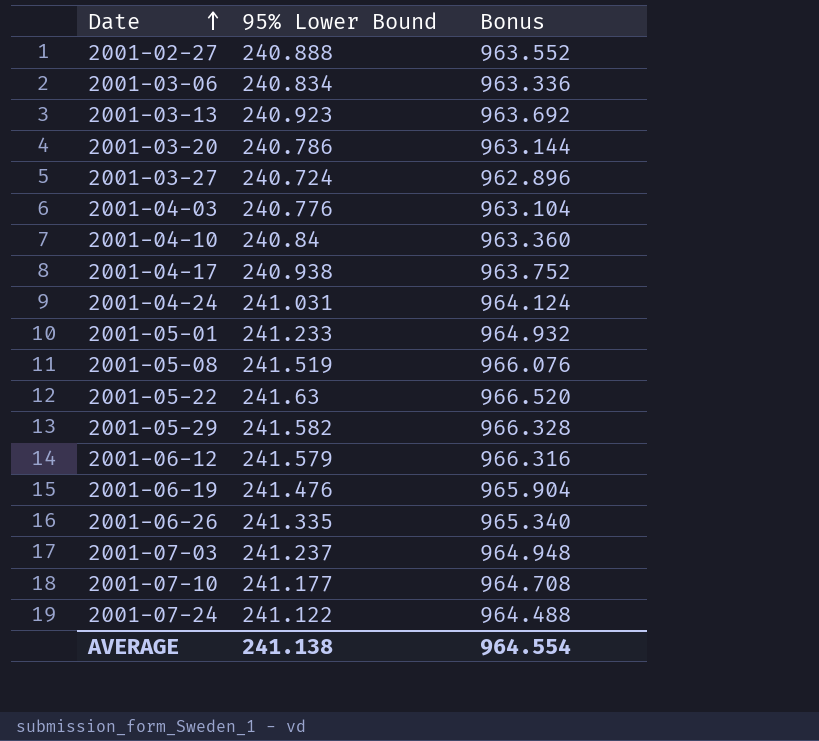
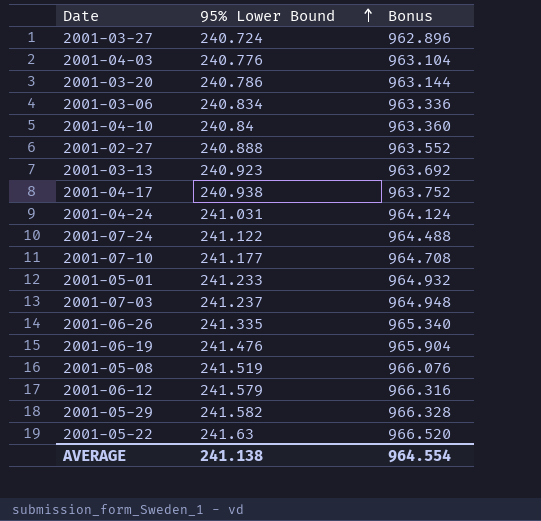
row order: Date ascending -> 95% Lower Bound ascending

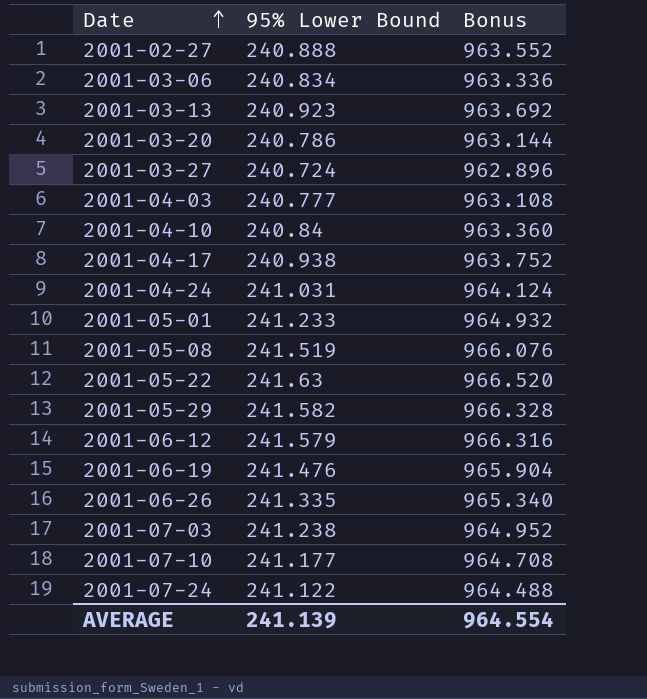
row order: 95% Lower Bound ascending -> Date ascending
2001-04-03 | 95% Lower Bound: 240.776 -> 240.777
2001-04-03 | Bonus: 963.104 -> 963.108
2001-07-03 | 95% Lower Bound: 241.237 -> 241.238
2001-07-03 | Bonus: 964.948 -> 964.952
AVERAGE | 95% Lower Bound: 241.138 -> 241.139

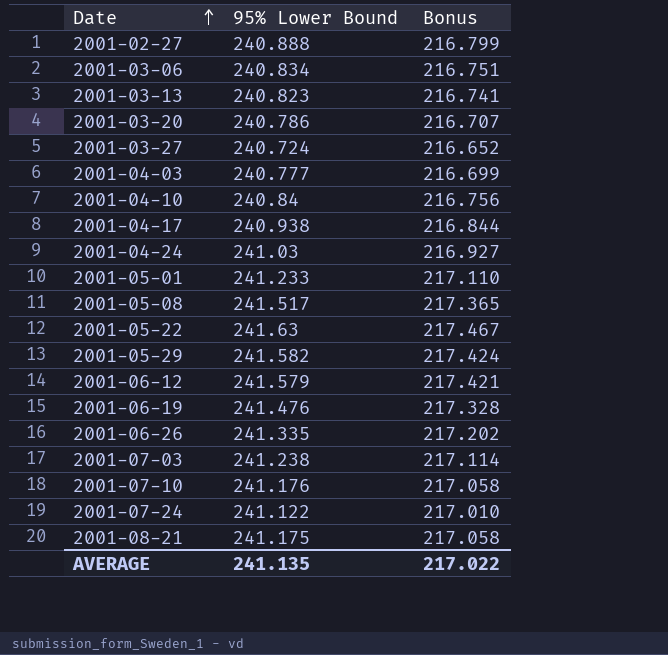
column Bonus | formula: [95% Lower Bound] * 4 -> [95% Lower Bound] * 0.9
2001-03-13 | 95% Lower Bound: 240.923 -> 240.823
2001-04-24 | 95% Lower Bound: 241.031 -> 241.03
2001-05-08 | 95% Lower Bound: 241.519 -> 241.517
2001-07-10 | 95% Lower Bound: 241.177 -> 241.176
row 2001-08-21: none -> 241.175 | 217.058
AVERAGE | 95% Lower Bound: 241.139 -> 241.135
AVERAGE | Bonus: 964.554 -> 217.022

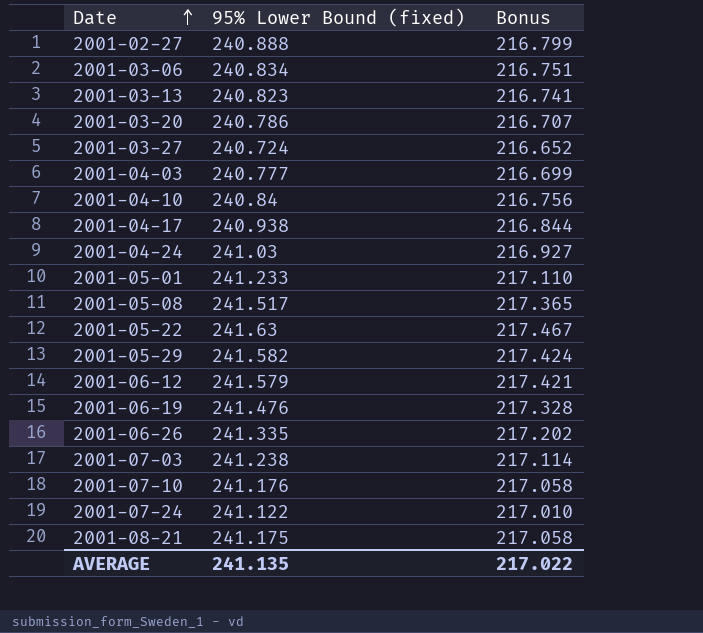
column name: 95% Lower Bound -> 95% Lower Bound (fixed)

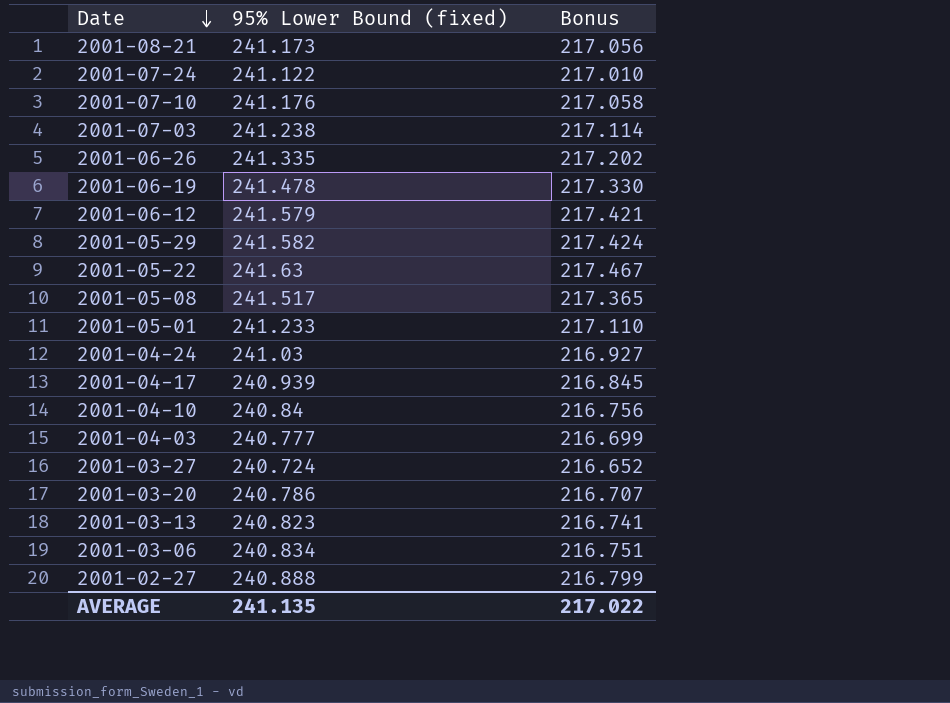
row order: Date ascending -> Date descending
2001-08-21 | 95% Lower Bound (fixed): 241.175 -> 241.173
2001-08-21 | Bonus: 217.058 -> 217.056
2001-06-19 | 95% Lower Bound (fixed): 241.476 -> 241.478
2001-06-19 | Bonus: 217.328 -> 217.330
2001-04-17 | 95% Lower Bound (fixed): 240.938 -> 240.939
2001-04-17 | Bonus: 216.844 -> 216.845

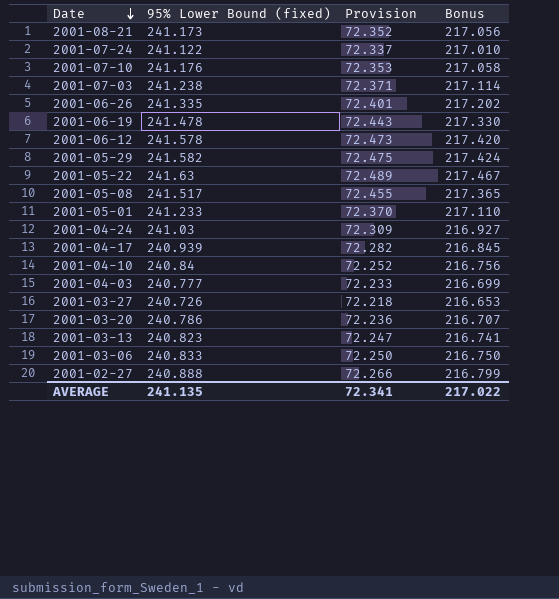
column Provision | formula: none -> [95% Lower Bound (fixed)] * 0.3
2001-06-12 | 95% Lower Bound (fixed): 241.579 -> 241.578
2001-06-12 | Bonus: 217.421 -> 217.420
2001-03-27 | 95% Lower Bound (fixed): 240.724 -> 240.726
2001-03-27 | Bonus: 216.652 -> 216.653
2001-03-06 | 95% Lower Bound (fixed): 240.834 -> 240.833
2001-03-06 | Bonus: 216.751 -> 216.750

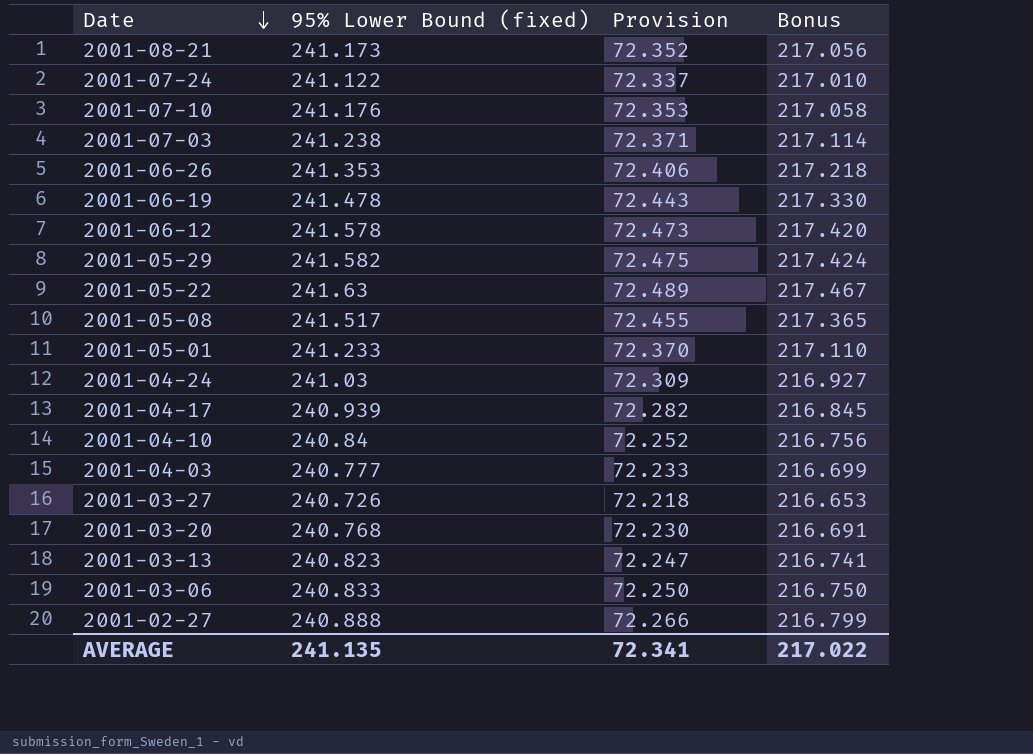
2001-06-26 | 95% Lower Bound (fixed): 241.335 -> 241.353
2001-06-26 | Provision: 72.401 -> 72.406
2001-06-26 | Bonus: 217.202 -> 217.218
2001-03-20 | 95% Lower Bound (fixed): 240.786 -> 240.768
2001-03-20 | Provision: 72.236 -> 72.230
2001-03-20 | Bonus: 216.707 -> 216.691

